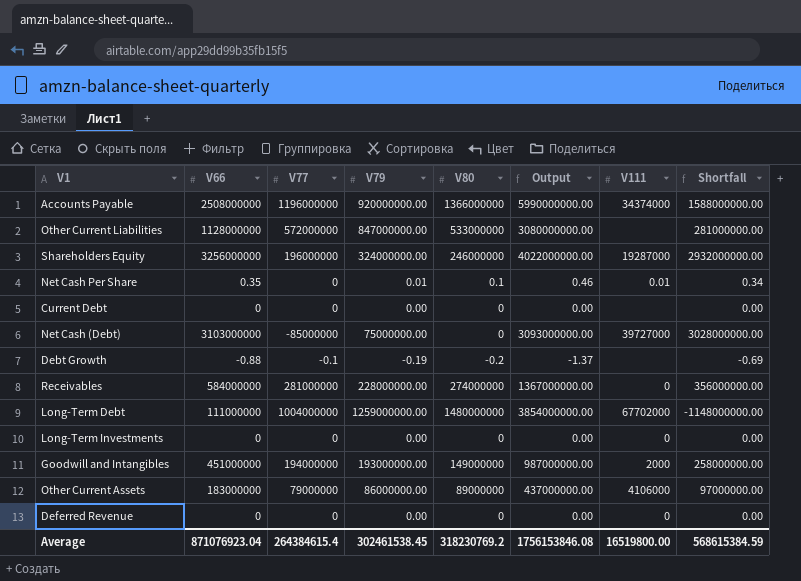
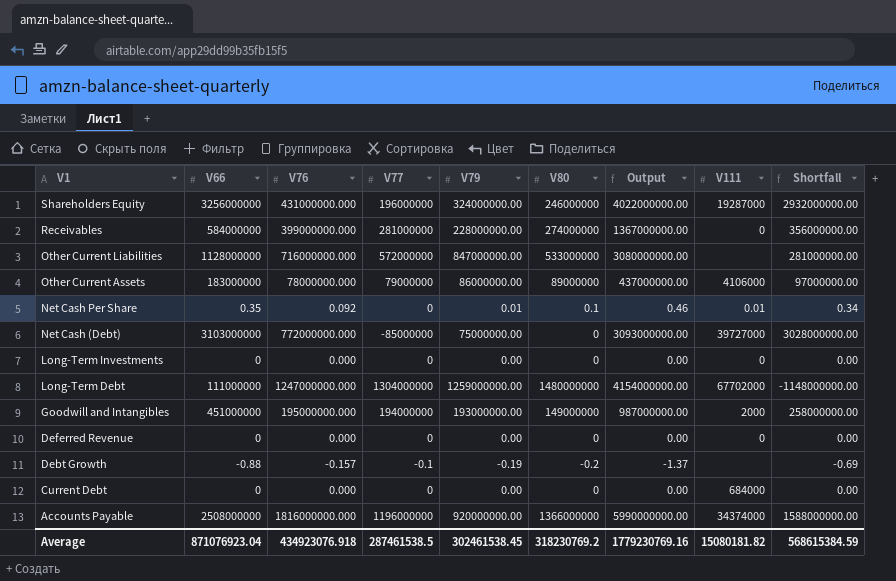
row order: none -> V1 descending
column V76 | position: none -> 3
Long-Term Debt | V77: 1004000000 -> 1304000000
Long-Term Debt | Output: 3854000000.00 -> 4154000000.00
Current Debt | V111: none -> 684000
Average | V77: 264384615.4 -> 287461538.5
Average | Output: 1756153846.08 -> 1779230769.16
Average | V111: 16519800.00 -> 15080181.82

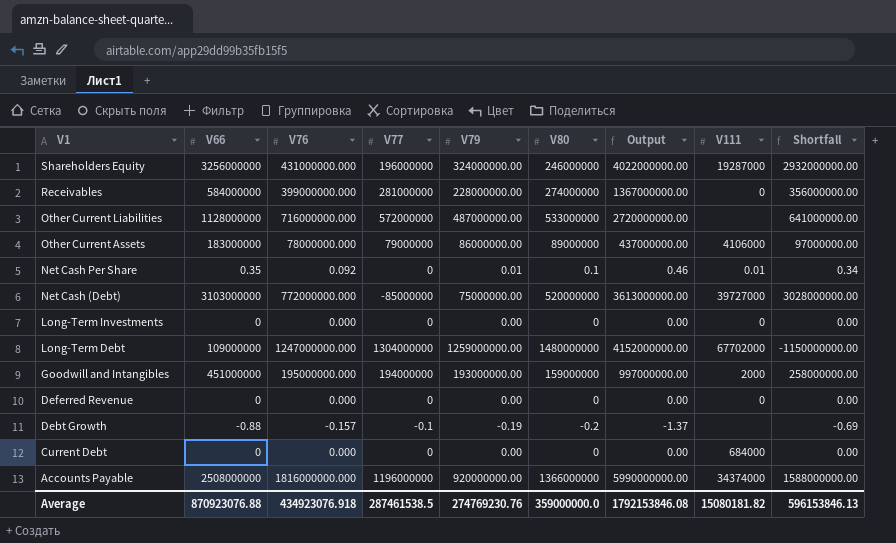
Other Current Liabilities | V79: 847000000.00 -> 487000000.00
Other Current Liabilities | Output: 3080000000.00 -> 2720000000.00
Other Current Liabilities | Shortfall: 281000000.00 -> 641000000.00
Net Cash (Debt) | V80: 0 -> 520000000
Net Cash (Debt) | Output: 3093000000.00 -> 3613000000.00
Long-Term Debt | V66: 111000000 -> 109000000
Long-Term Debt | Output: 4154000000.00 -> 4152000000.00
Long-Term Debt | Shortfall: -1148000000.00 -> -1150000000.00
Goodwill and Intangibles | V80: 149000000 -> 159000000
Goodwill and Intangibles | Output: 987000000.00 -> 997000000.00
Average | V66: 871076923.04 -> 870923076.88
Average | V79: 302461538.45 -> 274769230.76
Average | V80: 318230769.2 -> 359000000.0
Average | Output: 1779230769.16 -> 1792153846.08
Average | Shortfall: 568615384.59 -> 596153846.13

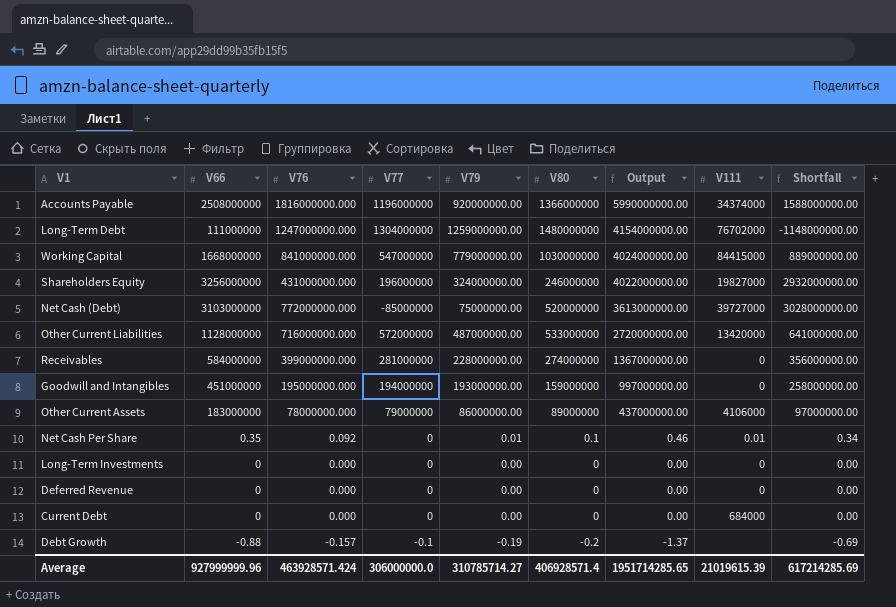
row order: V1 descending -> Output descending
Long-Term Debt | V66: 109000000 -> 111000000
Long-Term Debt | Output: 4152000000.00 -> 4154000000.00
Long-Term Debt | V111: 67702000 -> 76702000
Long-Term Debt | Shortfall: -1150000000.00 -> -1148000000.00
row Working Capital: none -> 1668000000 | 841000000.000 | 547000000 | 779000000.00 | 1030000000 | 4024000000.00 | 84415000 | 889000000.00
Shareholders Equity | V111: 19287000 -> 19827000
Other Current Liabilities | V111: none -> 13420000
Goodwill and Intangibles | V111: 2000 -> 0
Average | V66: 870923076.88 -> 927999999.96
Average | V76: 434923076.918 -> 463928571.424
Average | V77: 287461538.5 -> 306000000.0
Average | V79: 274769230.76 -> 310785714.27
Average | V80: 359000000.0 -> 406928571.4
Average | Output: 1792153846.08 -> 1951714285.65
Average | V111: 15080181.82 -> 21019615.39
Average | Shortfall: 596153846.13 -> 617214285.69

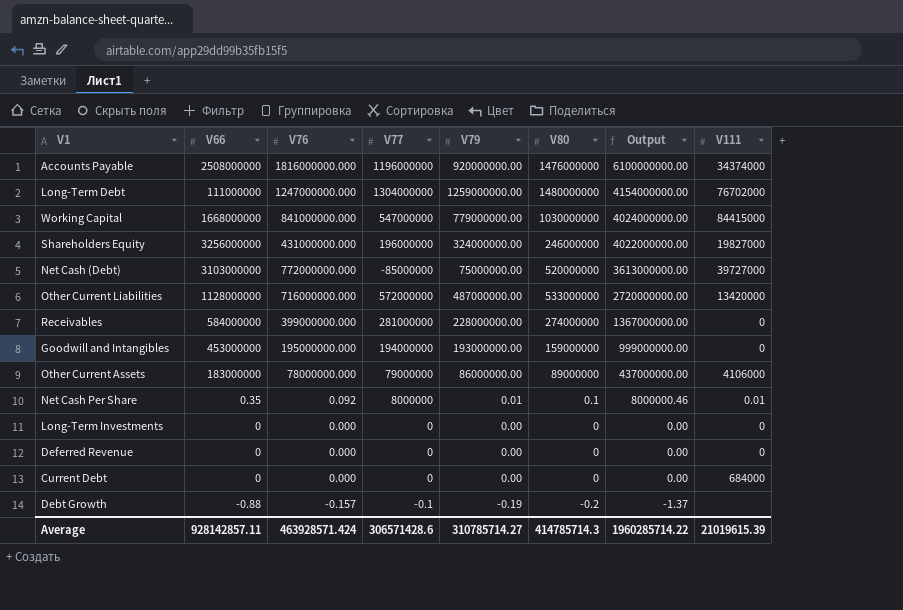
column Shortfall | formula: [V66] - [V79] -> none
Accounts Payable | V80: 1366000000 -> 1476000000
Accounts Payable | Output: 5990000000.00 -> 6100000000.00
Goodwill and Intangibles | V66: 451000000 -> 453000000
Goodwill and Intangibles | Output: 997000000.00 -> 999000000.00
Net Cash Per Share | V77: 0 -> 8000000
Net Cash Per Share | Output: 0.46 -> 8000000.46
Average | V66: 927999999.96 -> 928142857.11
Average | V77: 306000000.0 -> 306571428.6
Average | V80: 406928571.4 -> 414785714.3
Average | Output: 1951714285.65 -> 1960285714.22

